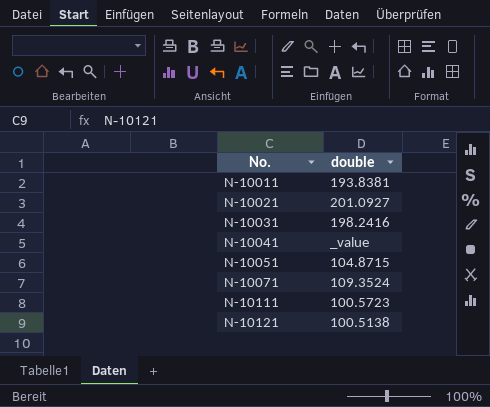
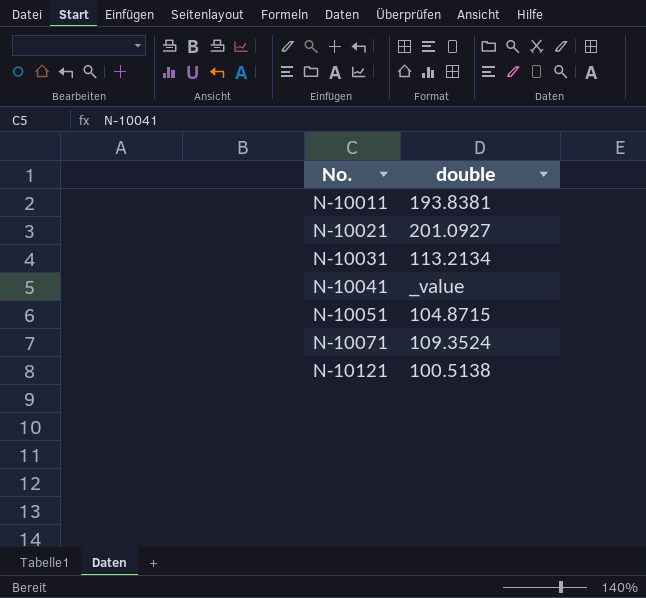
row N-10111: 100.5723 -> none
N-10031 | double: 198.2416 -> 113.2134

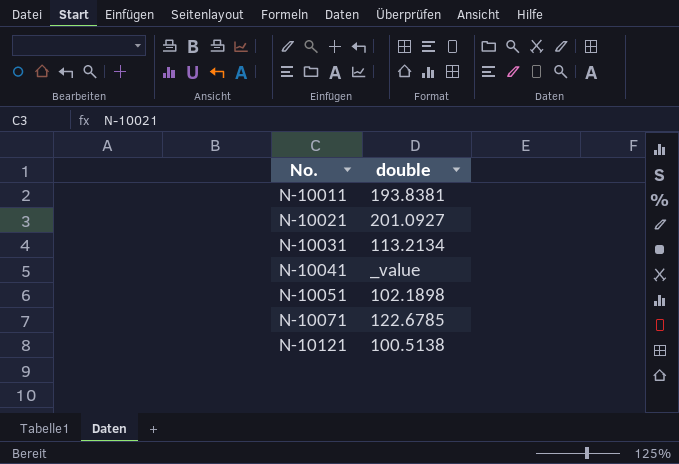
N-10051 | double: 104.8715 -> 102.1898
N-10071 | double: 109.3524 -> 122.6785

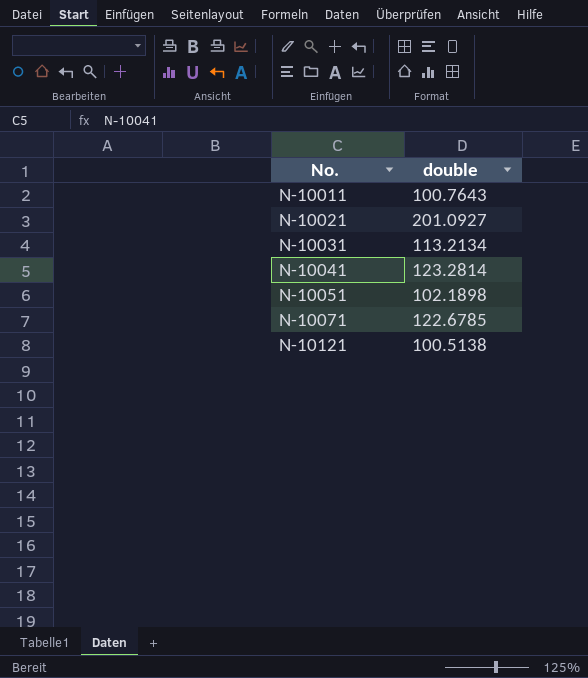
N-10011 | double: 193.8381 -> 100.7643
N-10041 | double: _value -> 123.2814

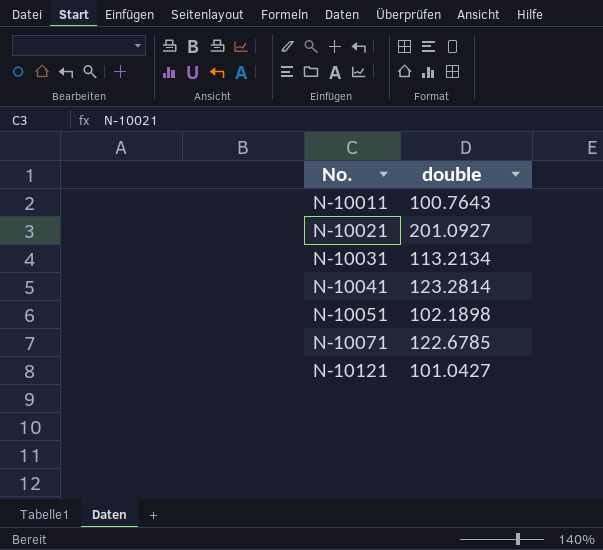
N-10121 | double: 100.5138 -> 101.0427

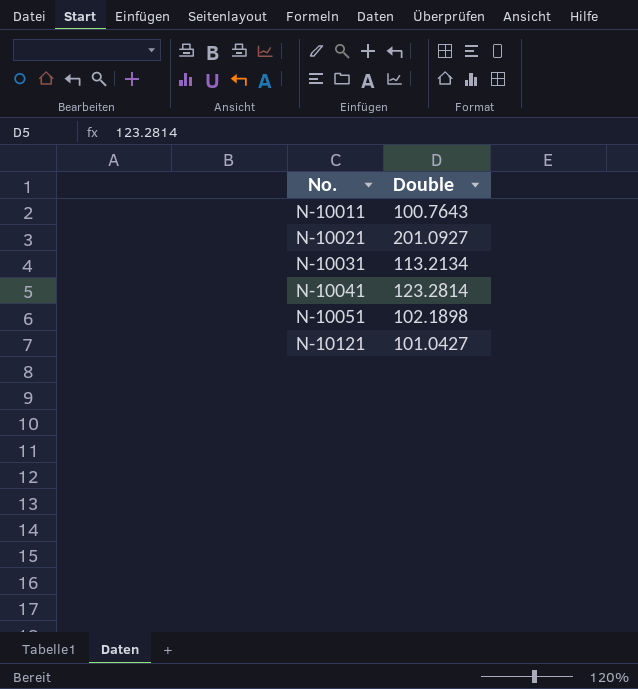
column name: double -> Double
row N-10071: 122.6785 -> none

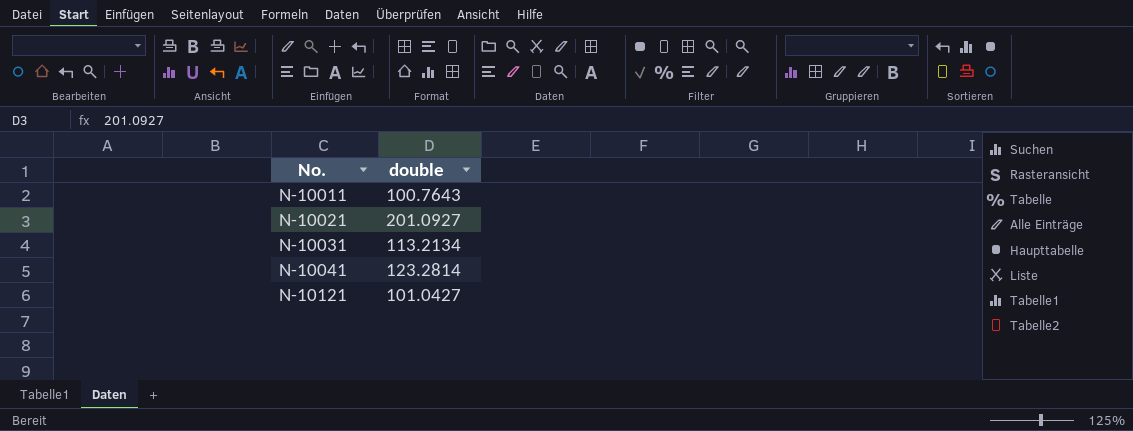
column name: Double -> double
row N-10051: 102.1898 -> none

